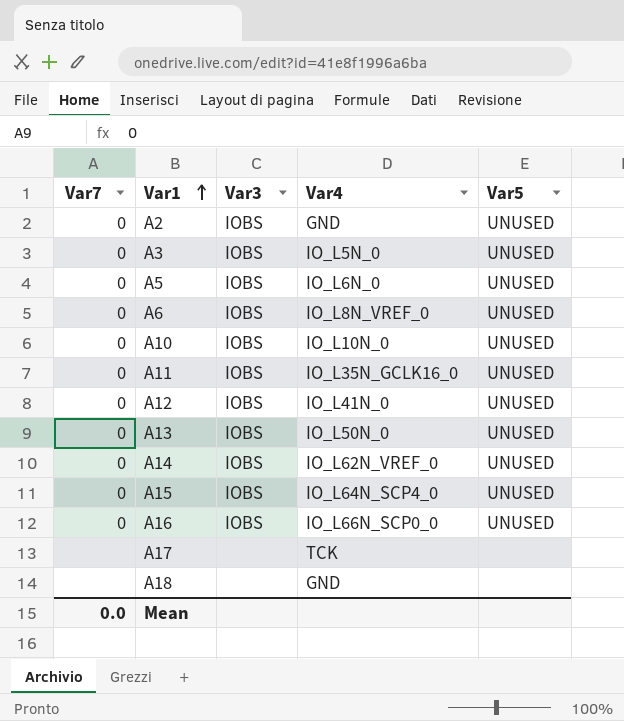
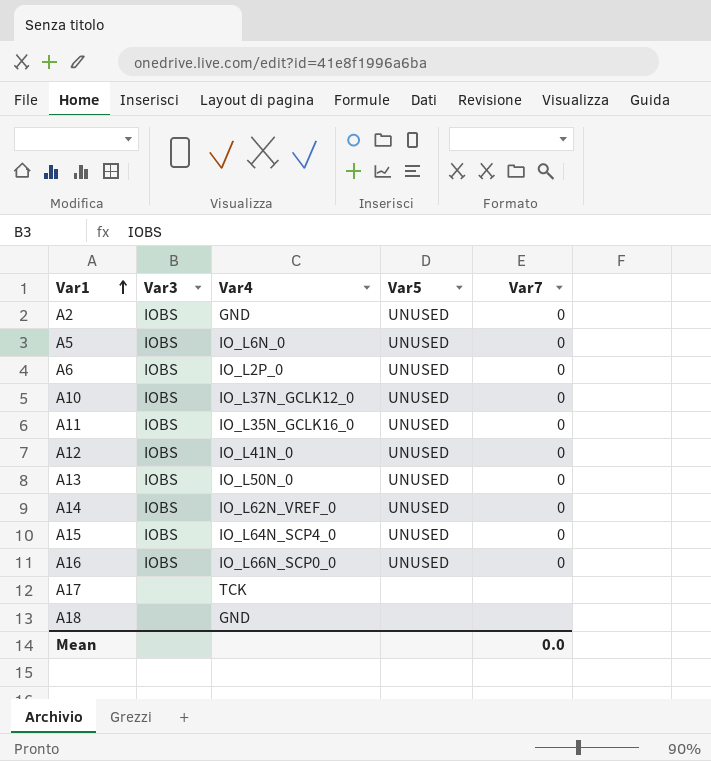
column Var7 | position: 1 -> 5
row A3: 0 | IOBS | IO_L5N_0 | UNUSED -> none
A6 | Var4: IO_L8N_VREF_0 -> IO_L2P_0
A10 | Var4: IO_L10N_0 -> IO_L37N_GCLK12_0

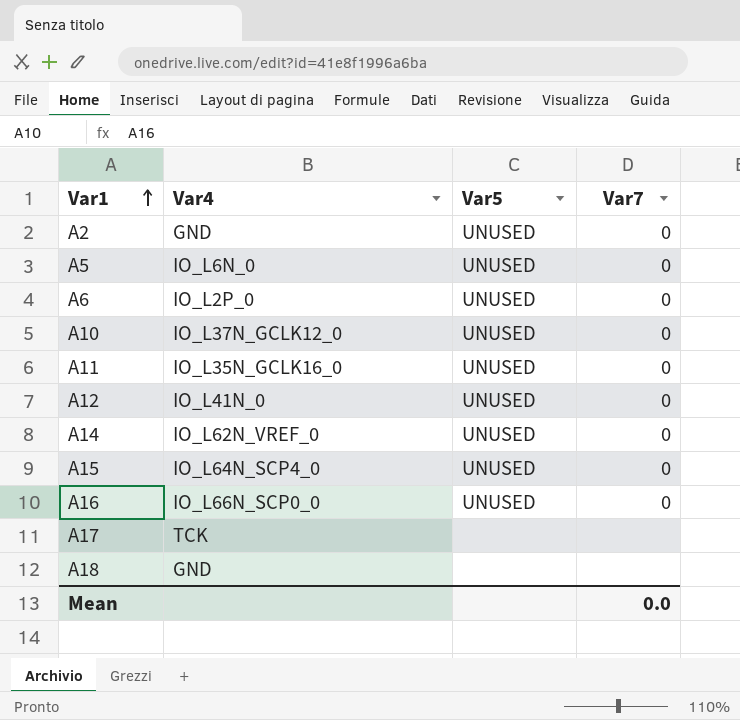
column Var3 | position: 2 -> none
row A13: IOBS | IO_L50N_0 | UNUSED | 0 -> none

